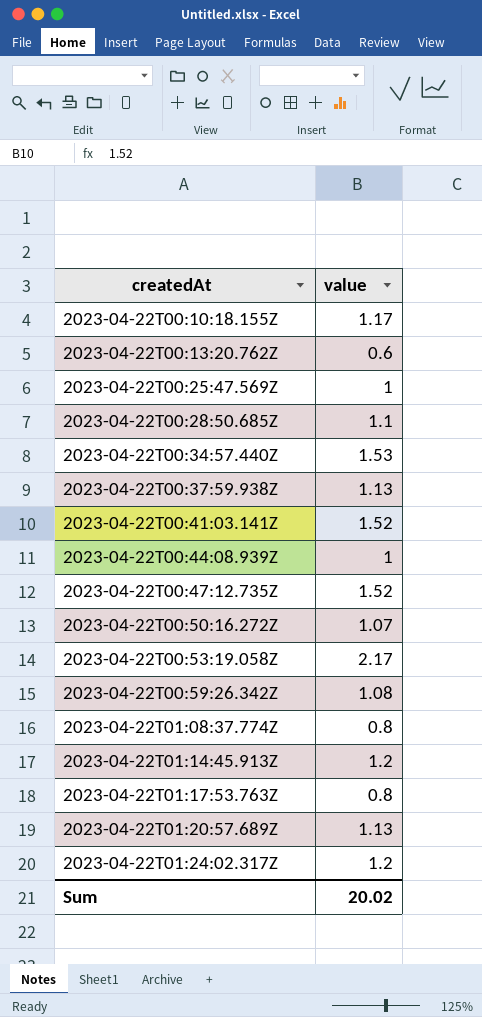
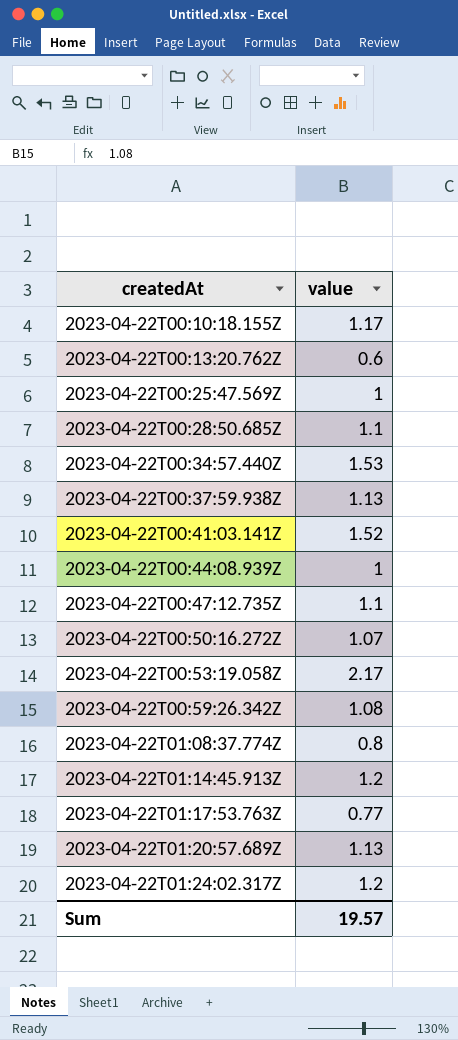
2023-04-22T00:47:12.735Z | value: 1.52 -> 1.1
2023-04-22T01:17:53.763Z | value: 0.8 -> 0.77
Sum | value: 20.02 -> 19.57

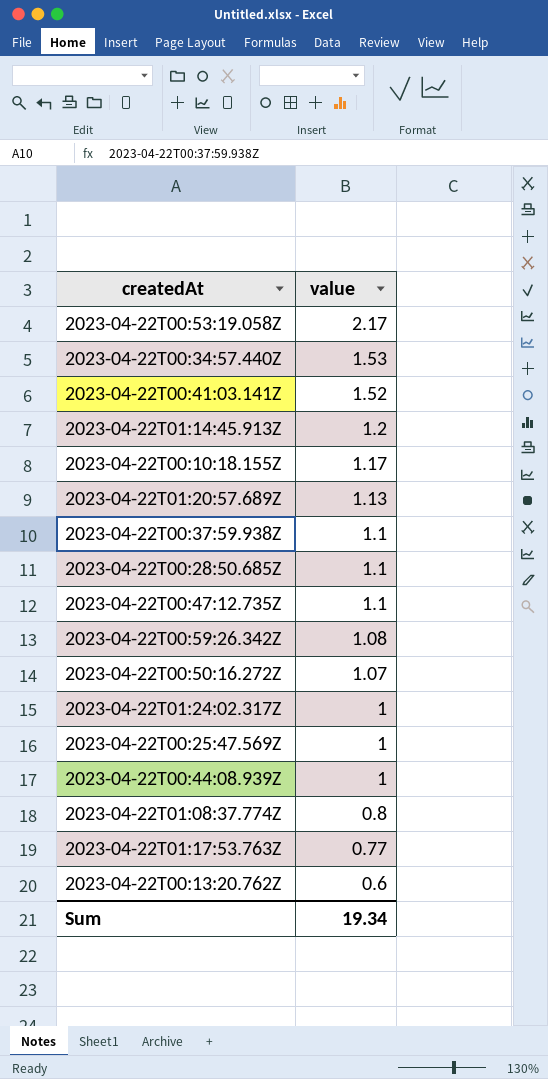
row order: createdAt ascending -> value descending
2023-04-22T00:37:59.938Z | value: 1.13 -> 1.1
2023-04-22T01:24:02.317Z | value: 1.2 -> 1
Sum | value: 19.57 -> 19.34

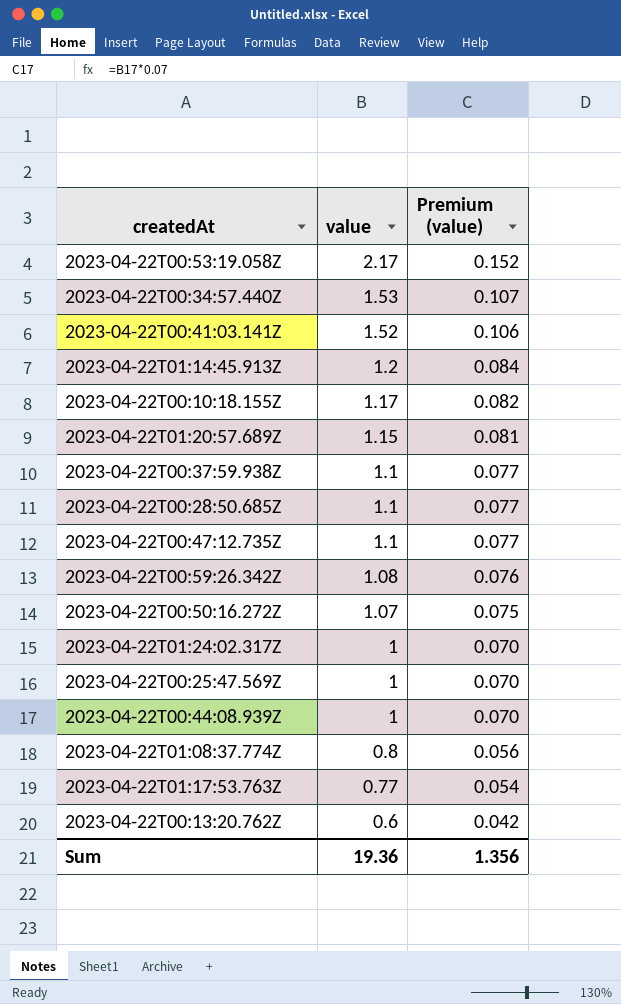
column Premium (value) | formula: none -> [value] * 0.07
2023-04-22T01:20:57.689Z | value: 1.13 -> 1.15
Sum | value: 19.34 -> 19.36

